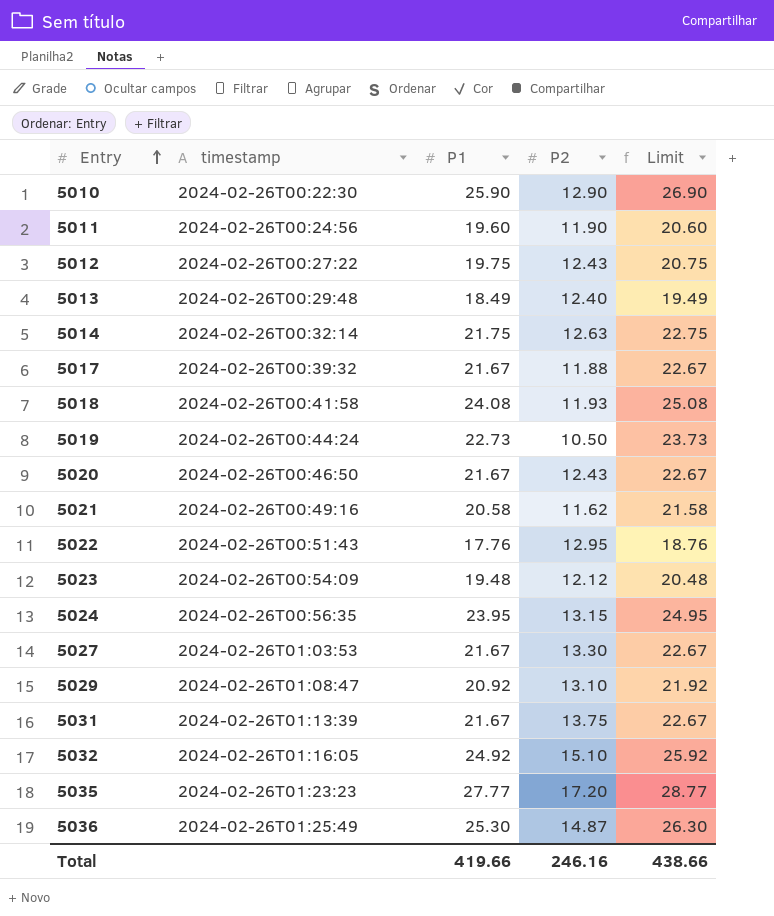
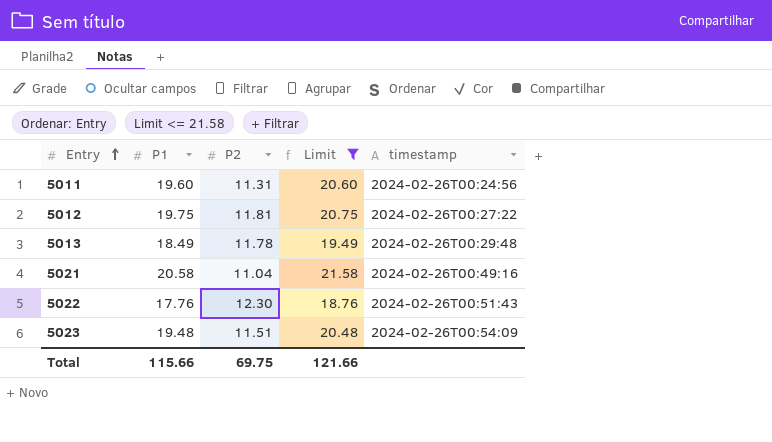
filter: none -> Limit <= 21.58
column timestamp | position: 2 -> 5
5011 | P2: 11.90 -> 11.31
5012 | P2: 12.43 -> 11.81
5013 | P2: 12.40 -> 11.78
5021 | P2: 11.62 -> 11.04
5022 | P2: 12.95 -> 12.30
5023 | P2: 12.12 -> 11.51
Total | P1: 419.66 -> 115.66
Total | P2: 246.16 -> 69.75
Total | Limit: 438.66 -> 121.66

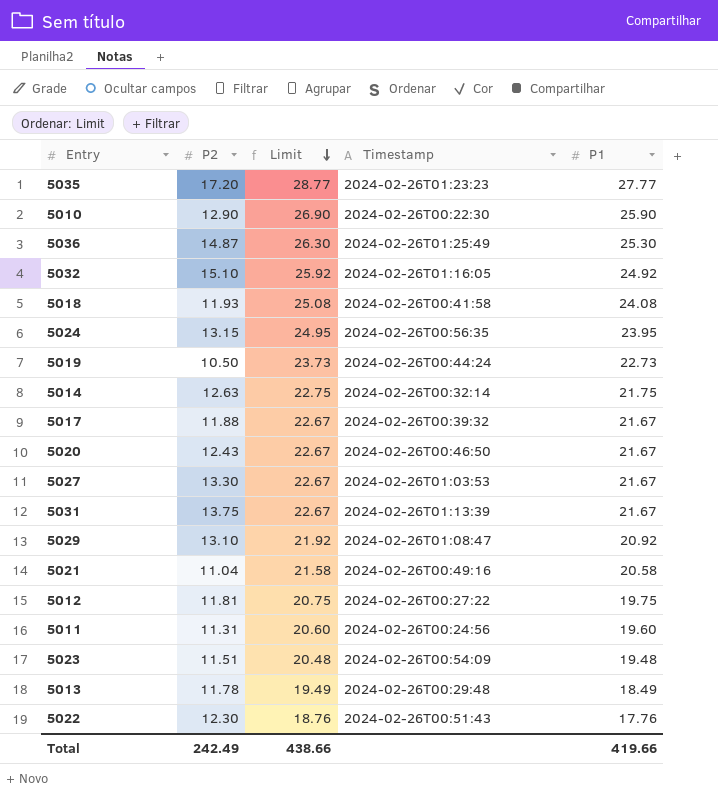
filter: Limit <= 21.58 -> none
row order: Entry ascending -> Limit descending
column name: timestamp -> Timestamp
column P1 | position: 2 -> 5
Total | P2: 69.75 -> 242.49
Total | Limit: 121.66 -> 438.66
Total | P1: 115.66 -> 419.66

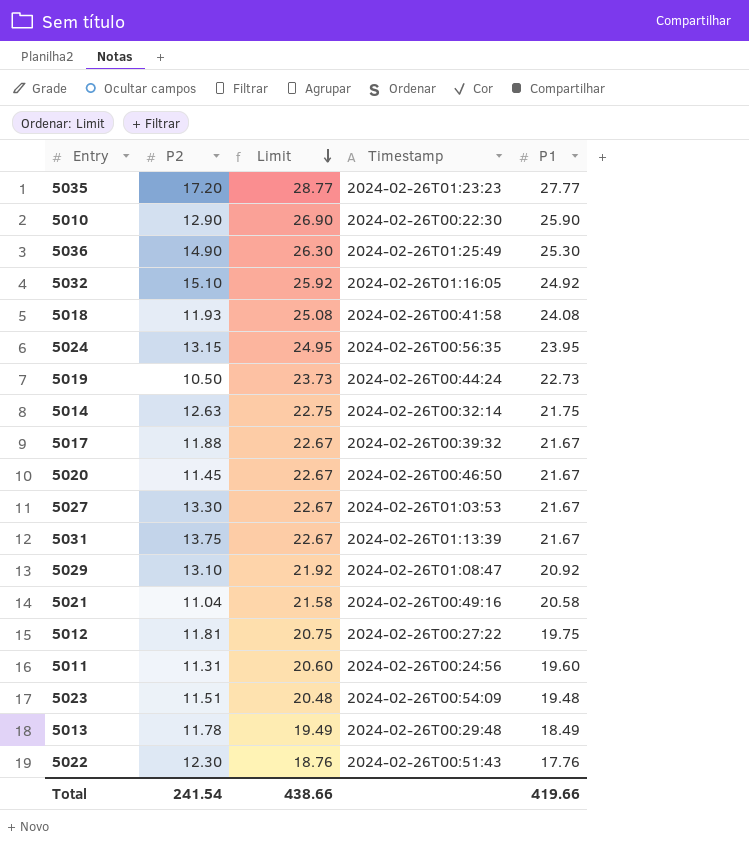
5036 | P2: 14.87 -> 14.90
5020 | P2: 12.43 -> 11.45
Total | P2: 242.49 -> 241.54

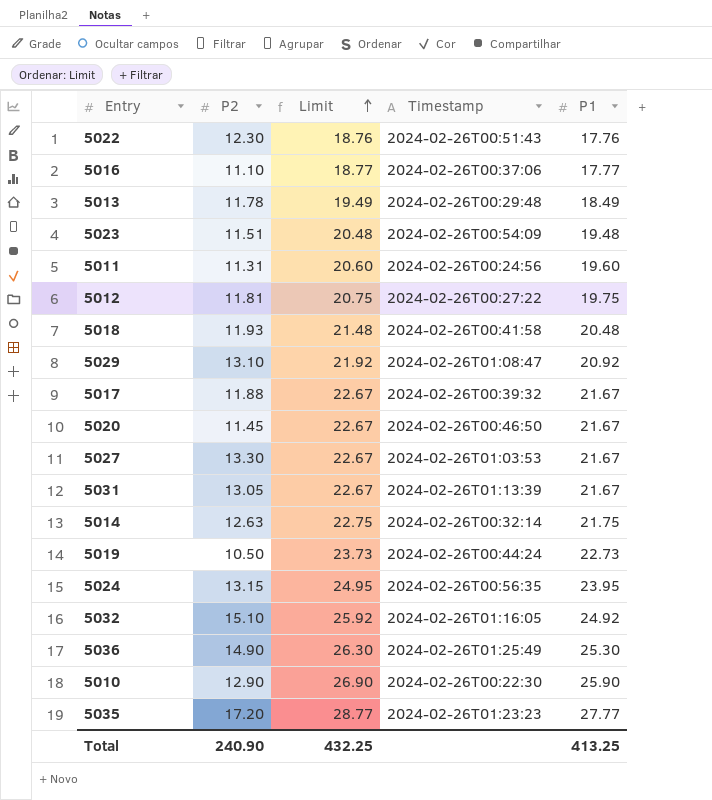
row order: Limit descending -> Limit ascending
row 5021: 11.04 | 21.58 | 2024-02-26T00:49:16 | 20.58 -> none
row 5016: none -> 11.10 | 18.77 | 2024-02-26T00:37:06 | 17.77
5018 | Limit: 25.08 -> 21.48
5018 | P1: 24.08 -> 20.48
5031 | P2: 13.75 -> 13.05
Total | P2: 241.54 -> 240.90
Total | Limit: 438.66 -> 432.25
Total | P1: 419.66 -> 413.25

